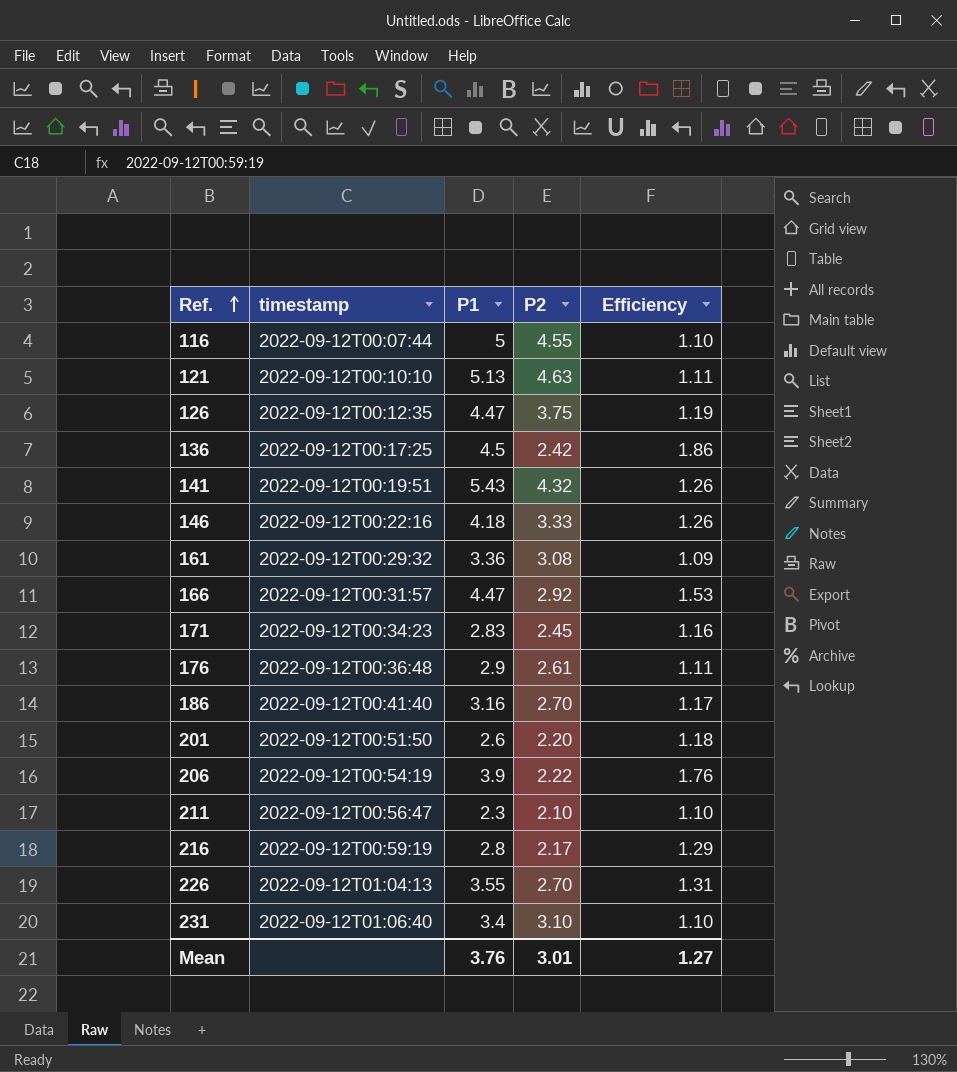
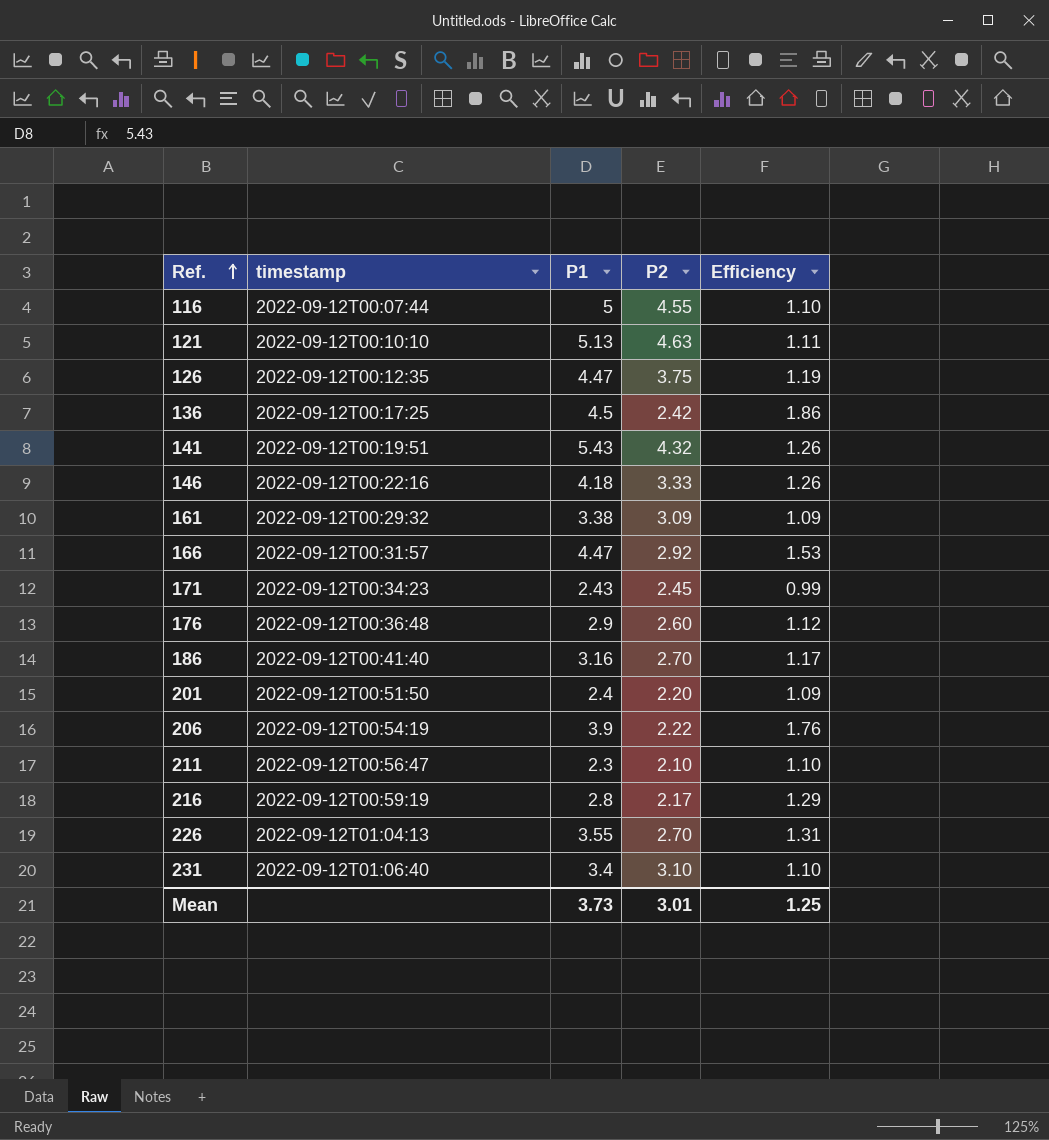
161 | P1: 3.36 -> 3.38
161 | P2: 3.08 -> 3.09
171 | P1: 2.83 -> 2.43
171 | Efficiency: 1.16 -> 0.99
176 | P2: 2.61 -> 2.60
176 | Efficiency: 1.11 -> 1.12
201 | P1: 2.6 -> 2.4
201 | Efficiency: 1.18 -> 1.09
Mean | P1: 3.76 -> 3.73
Mean | Efficiency: 1.27 -> 1.25

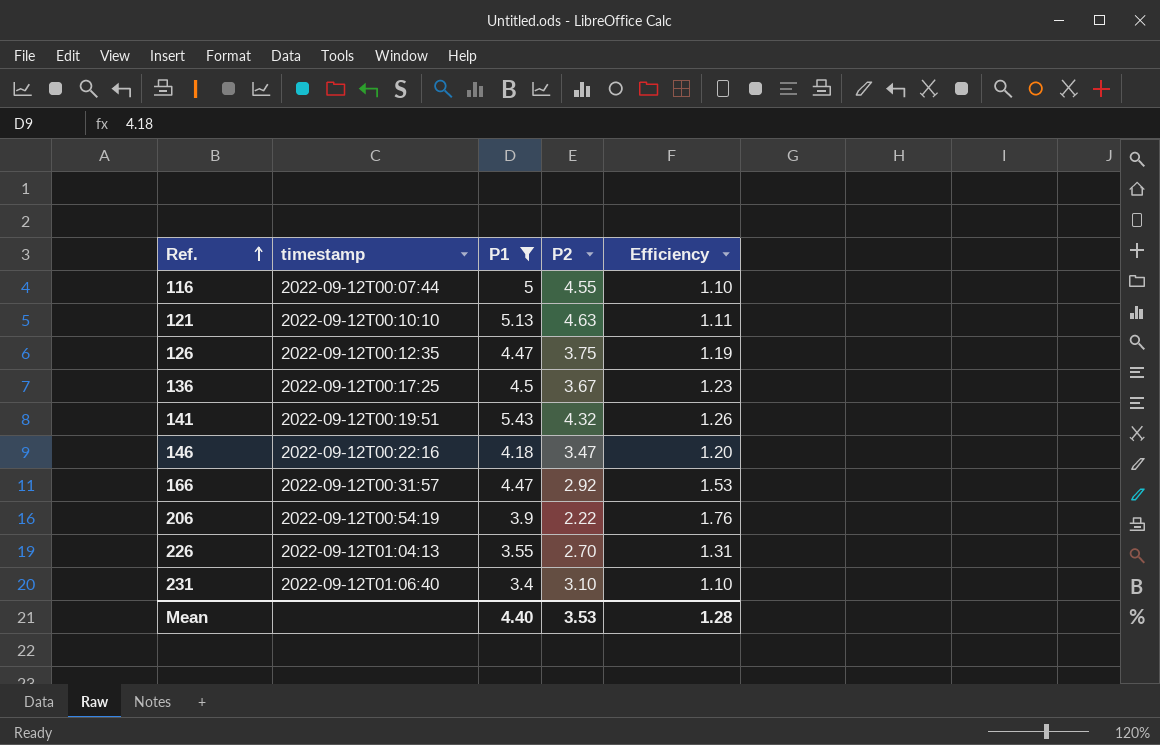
filter: none -> P1 >= 3.4
136 | P2: 2.42 -> 3.67
136 | Efficiency: 1.86 -> 1.23
146 | P2: 3.33 -> 3.47
146 | Efficiency: 1.26 -> 1.20
Mean | P1: 3.73 -> 4.40
Mean | P2: 3.01 -> 3.53
Mean | Efficiency: 1.25 -> 1.28

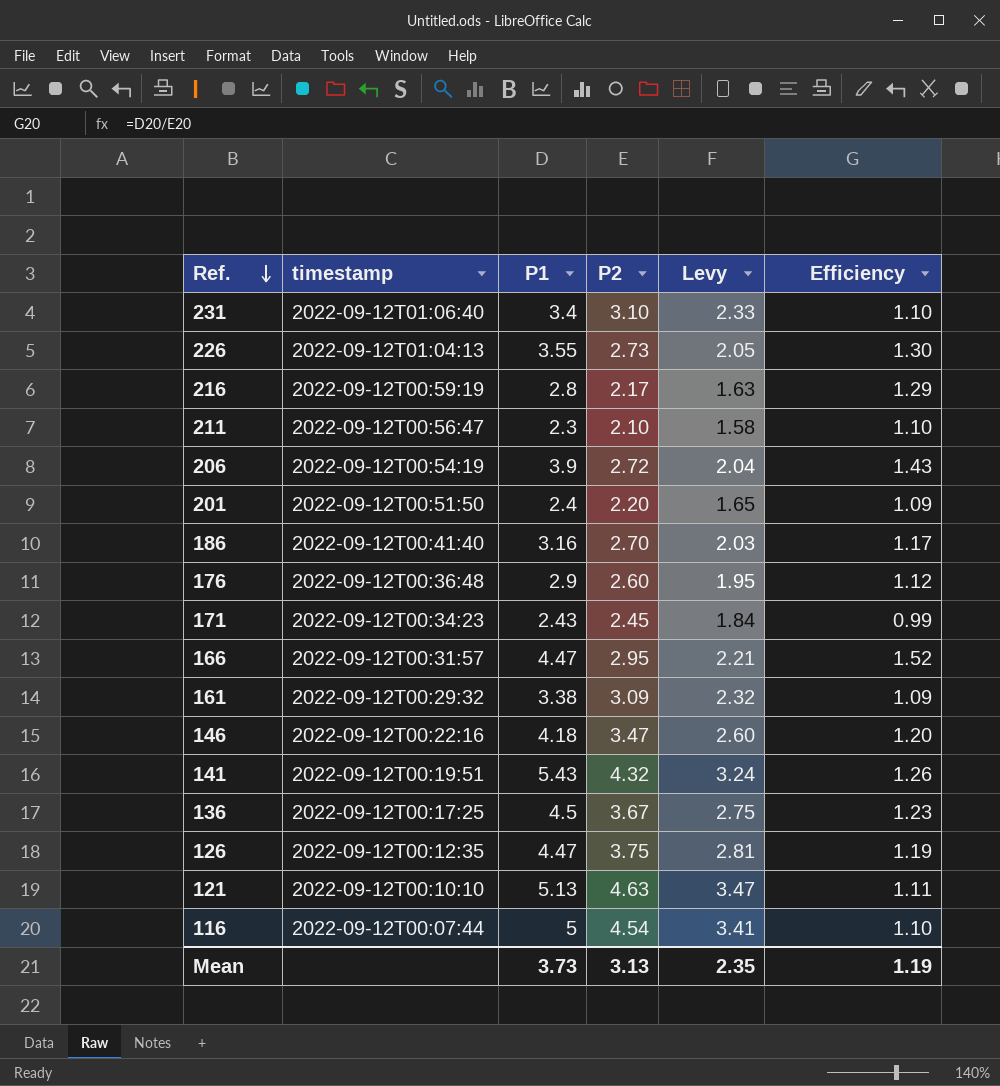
filter: P1 >= 3.4 -> none
row order: Ref. ascending -> Ref. descending
column Levy | formula: none -> [P2] * 0.75
226 | P2: 2.70 -> 2.73
226 | Efficiency: 1.31 -> 1.30
206 | P2: 2.22 -> 2.72
206 | Efficiency: 1.76 -> 1.43
166 | P2: 2.92 -> 2.95
166 | Efficiency: 1.53 -> 1.52
116 | P2: 4.55 -> 4.54
Mean | P1: 4.40 -> 3.73
Mean | P2: 3.53 -> 3.13
Mean | Efficiency: 1.28 -> 1.19

